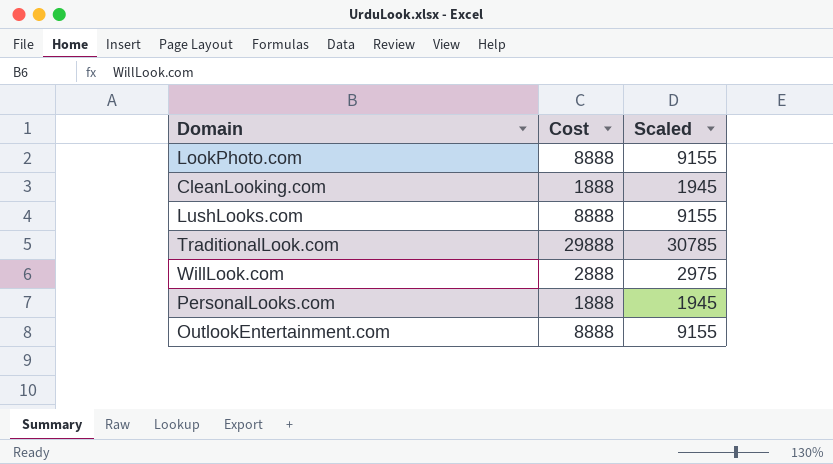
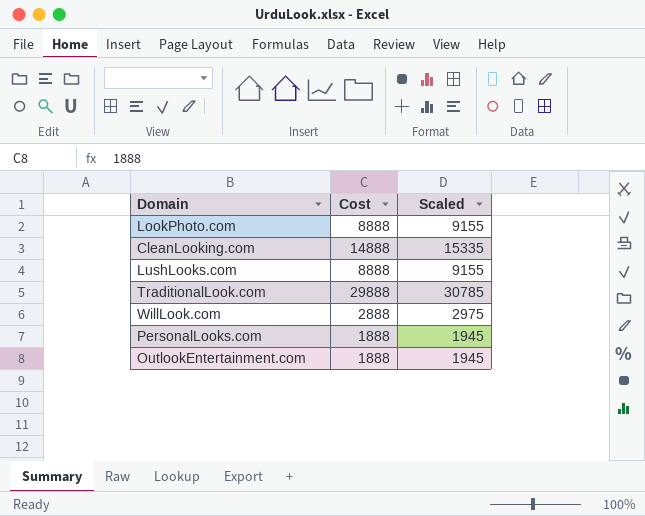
CleanLooking.com | Cost: 1888 -> 14888
CleanLooking.com | Scaled: 1945 -> 15335
OutlookEntertainment.com | Cost: 8888 -> 1888
OutlookEntertainment.com | Scaled: 9155 -> 1945

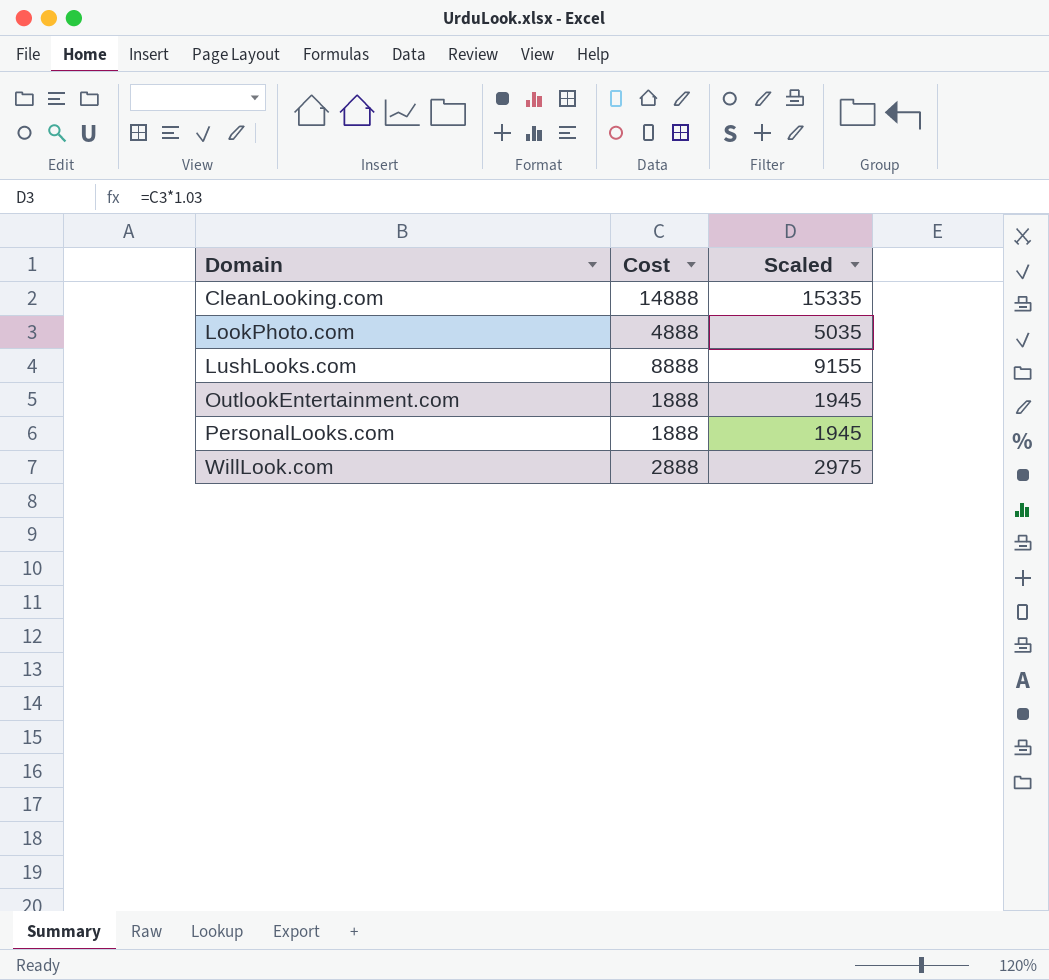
row order: none -> Domain ascending
row TraditionalLook.com: 29888 | 30785 -> none
LookPhoto.com | Cost: 8888 -> 4888
LookPhoto.com | Scaled: 9155 -> 5035

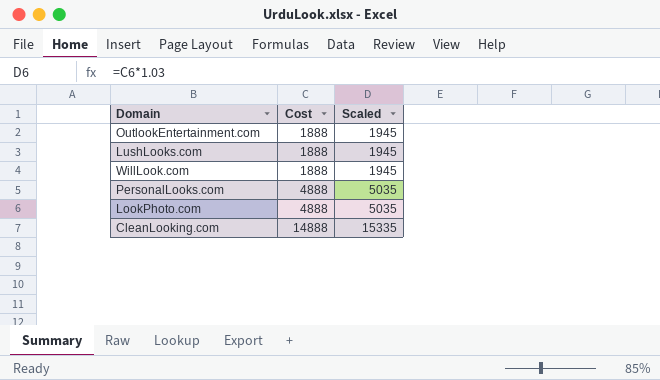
row order: Domain ascending -> Cost ascending
LushLooks.com | Cost: 8888 -> 1888
LushLooks.com | Scaled: 9155 -> 1945
WillLook.com | Cost: 2888 -> 1888
WillLook.com | Scaled: 2975 -> 1945
PersonalLooks.com | Cost: 1888 -> 4888
PersonalLooks.com | Scaled: 1945 -> 5035

